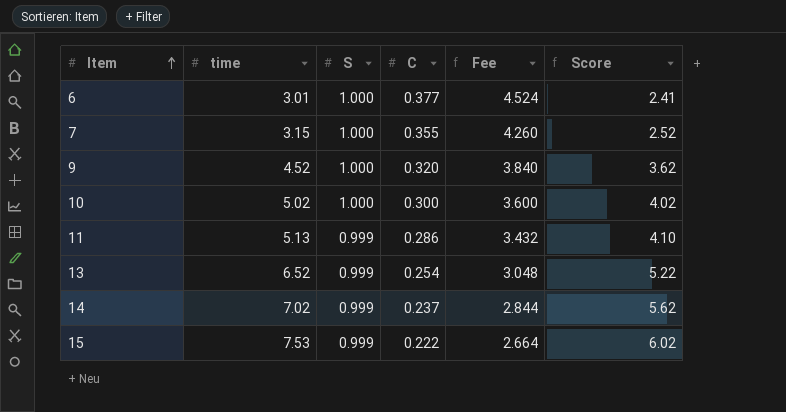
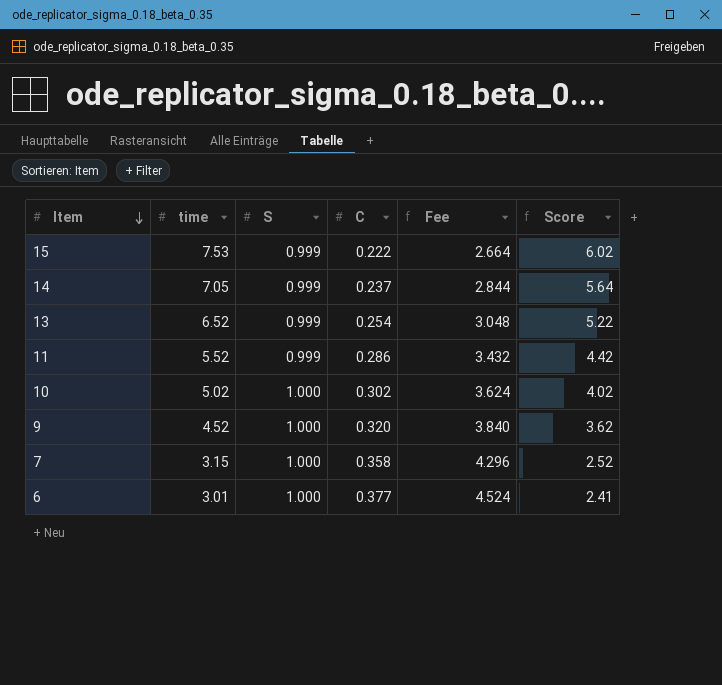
row order: Item ascending -> Item descending
14 | time: 7.02 -> 7.05
14 | Score: 5.62 -> 5.64
11 | time: 5.13 -> 5.52
11 | Score: 4.10 -> 4.42
10 | C: 0.300 -> 0.302
10 | Fee: 3.600 -> 3.624
7 | C: 0.355 -> 0.358
7 | Fee: 4.260 -> 4.296

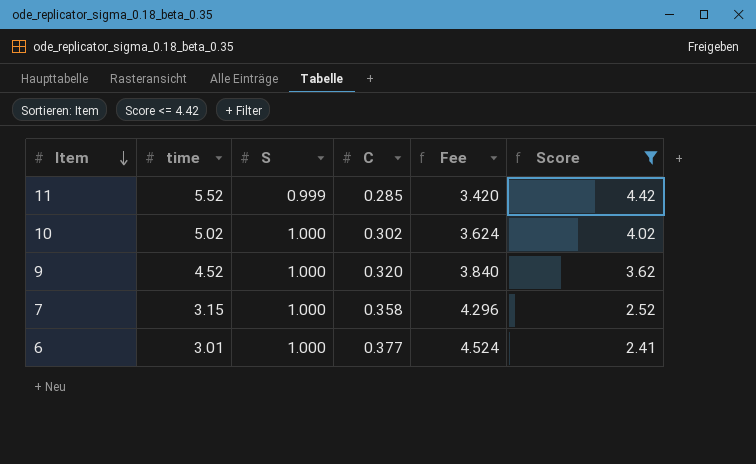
filter: none -> Score <= 4.42
11 | C: 0.286 -> 0.285
11 | Fee: 3.432 -> 3.420

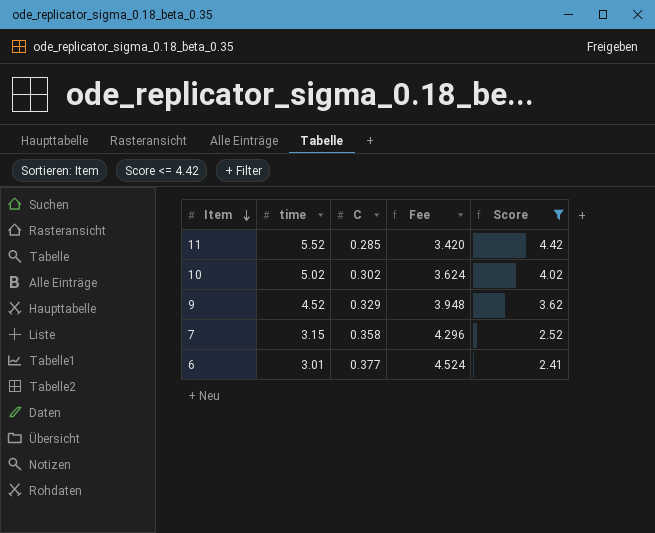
column S | position: 3 -> none
9 | C: 0.320 -> 0.329
9 | Fee: 3.840 -> 3.948

